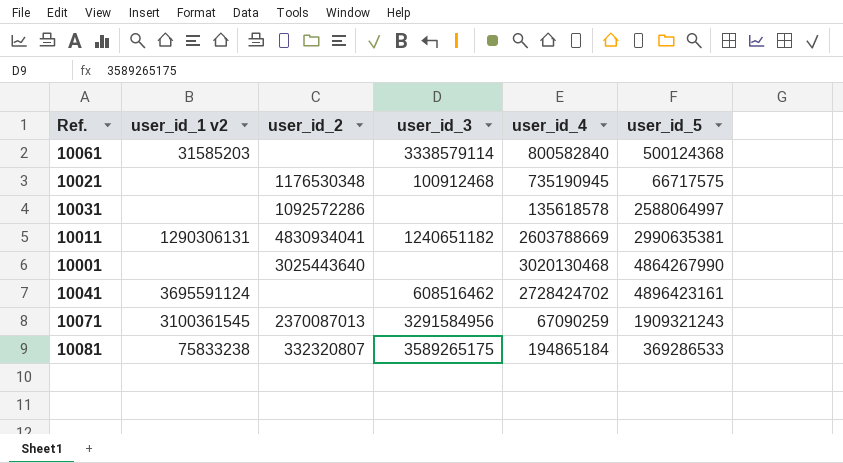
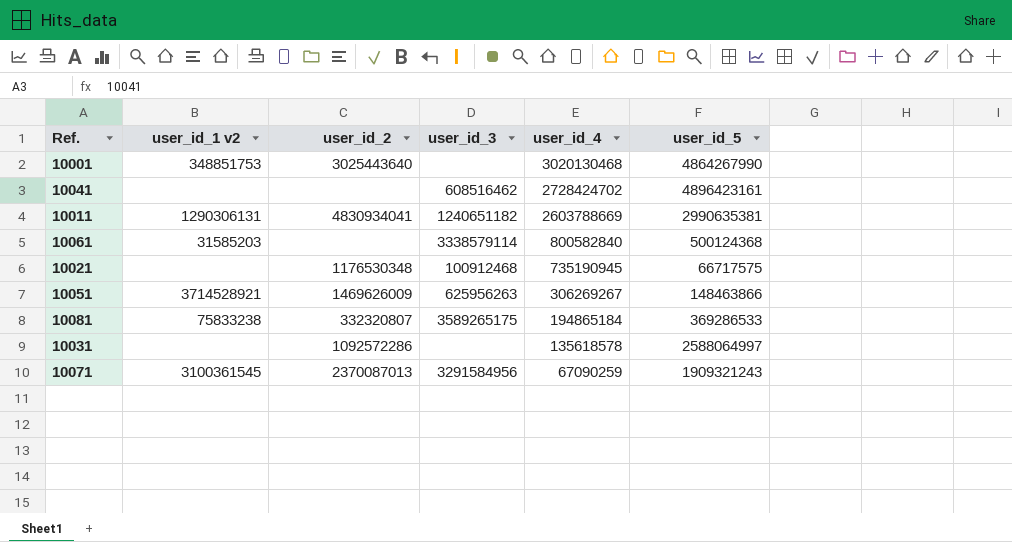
row order: none -> user_id_4 descending
10001 | user_id_1 v2: none -> 348851753
10041 | user_id_1 v2: 3695591124 -> none
row 10051: none -> 3714528921 | 1469626009 | 625956263 | 306269267 | 148463866

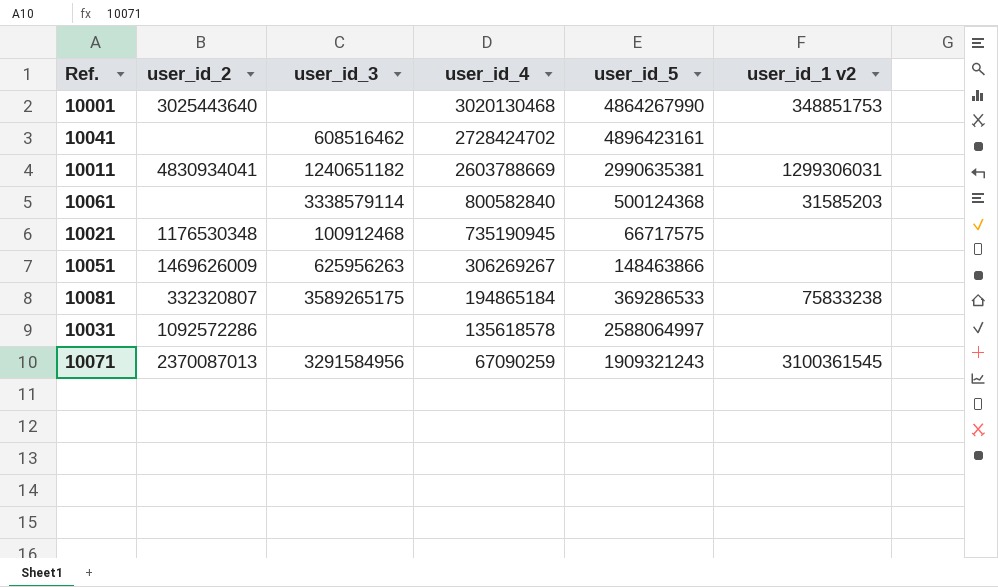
column user_id_1 v2 | position: 2 -> 6
10011 | user_id_1 v2: 1290306131 -> 1299306031
10051 | user_id_1 v2: 3714528921 -> none

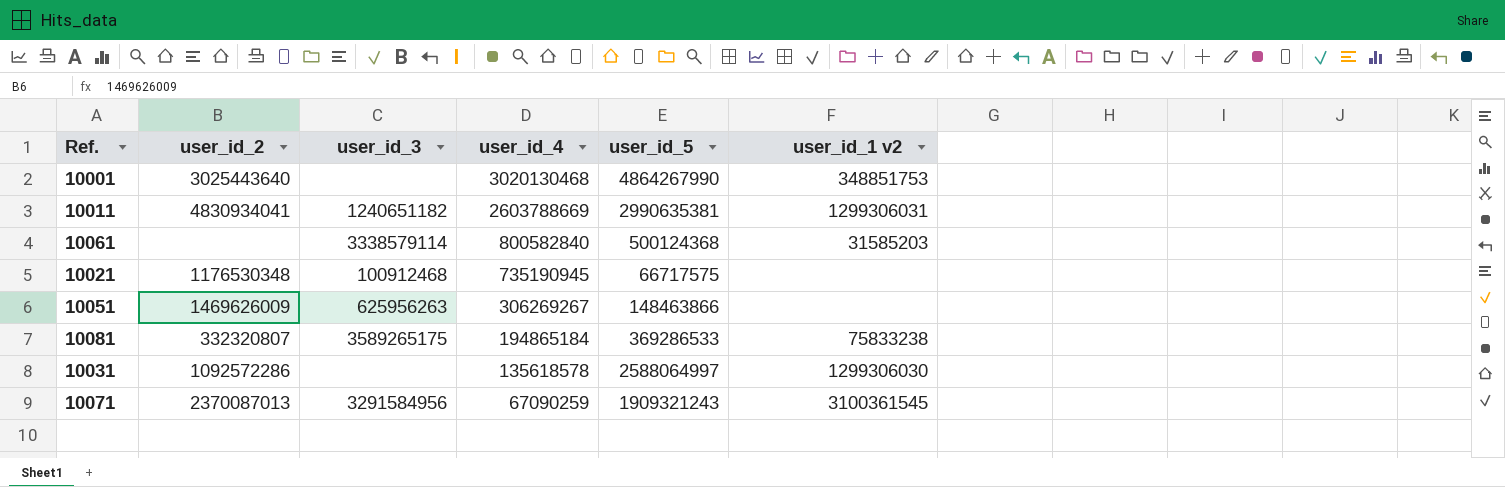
row 10041: none | 608516462 | 2728424702 | 4896423161 | none -> none
10031 | user_id_1 v2: none -> 1299306030

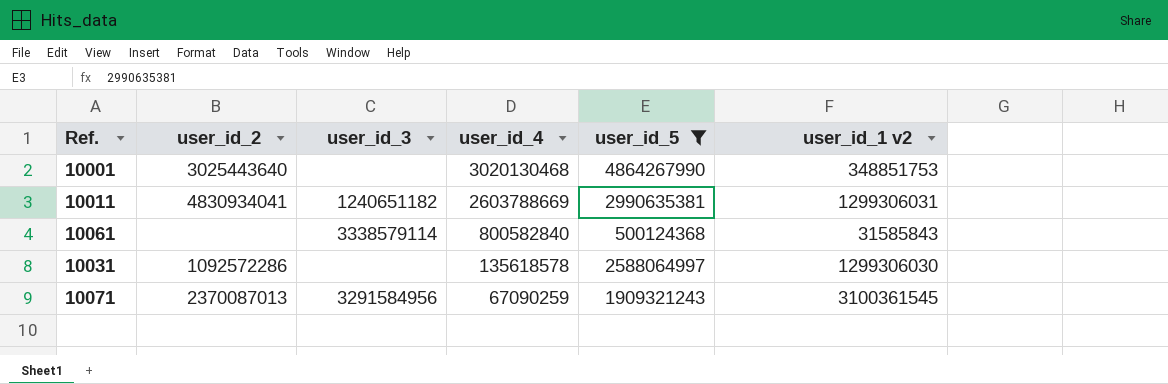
filter: none -> user_id_5 >= 500124368
10061 | user_id_1 v2: 31585203 -> 31585843

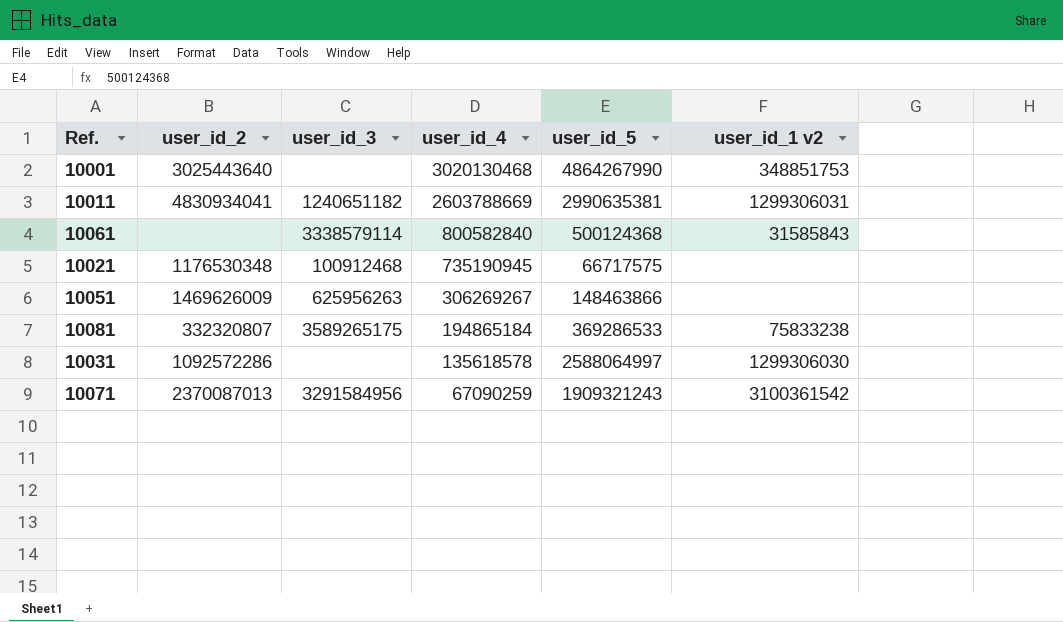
filter: user_id_5 >= 500124368 -> none
10071 | user_id_1 v2: 3100361545 -> 3100361542

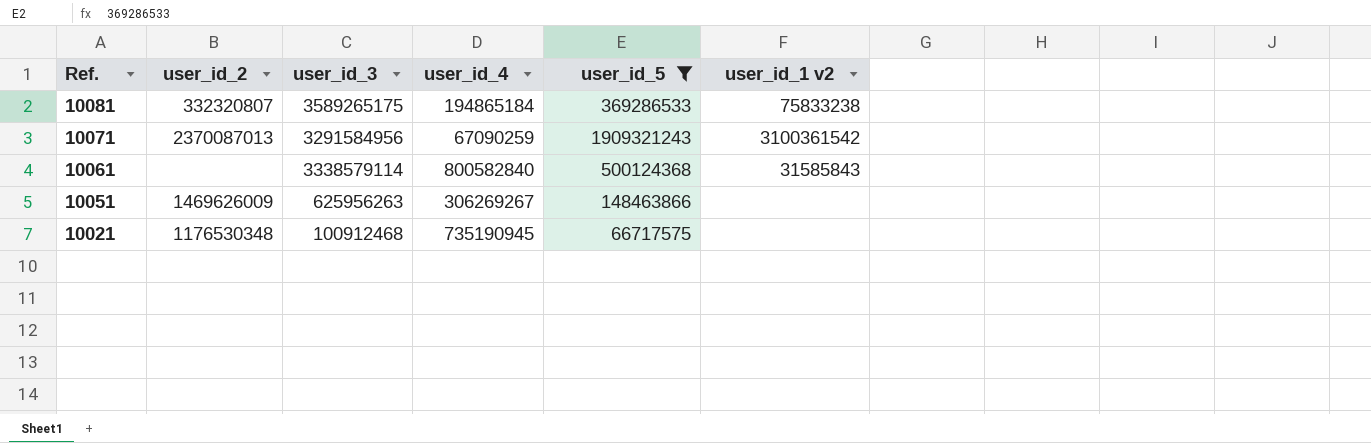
filter: none -> user_id_5 <= 1909321243
row order: user_id_4 descending -> Ref. descending

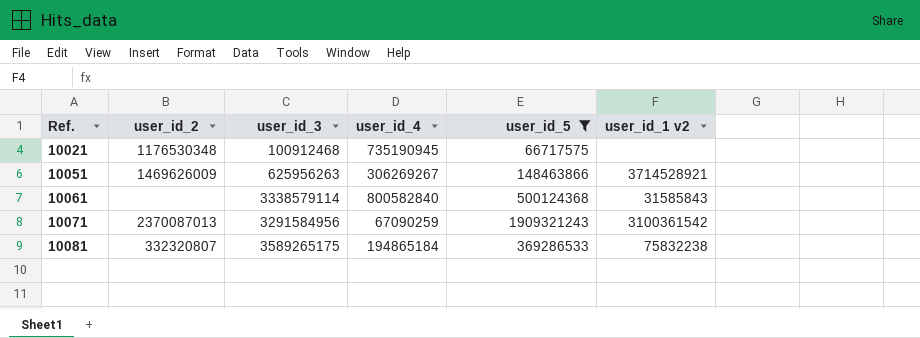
row order: Ref. descending -> Ref. ascending
10051 | user_id_1 v2: none -> 3714528921
10081 | user_id_1 v2: 75833238 -> 75832238

